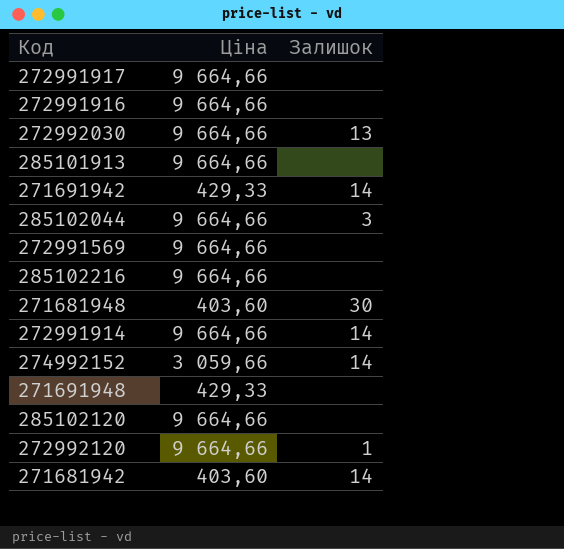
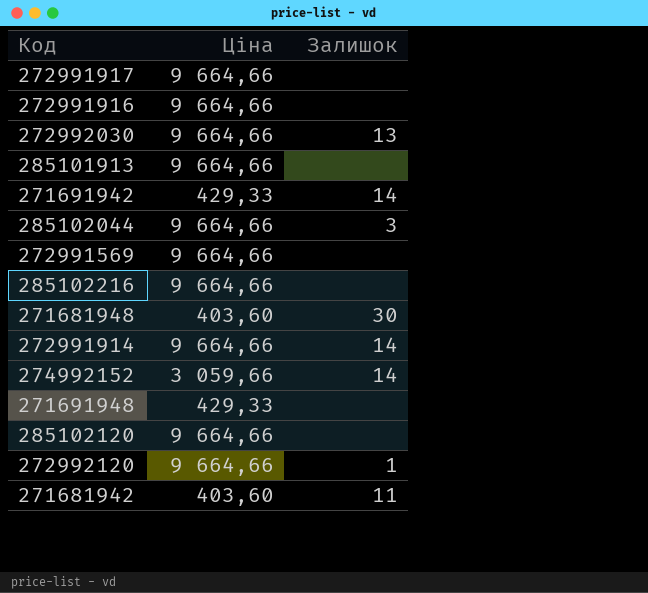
271681942 | Залишок: 14 -> 11

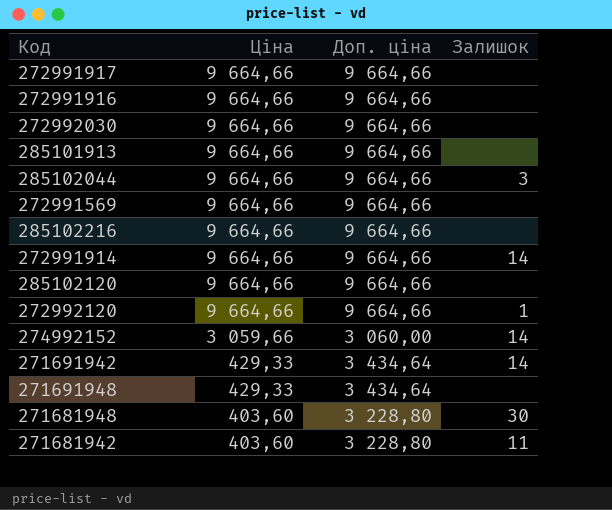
row order: none -> Ціна descending
column Доп. ціна | position: none -> 3
272992030 | Залишок: 13 -> none

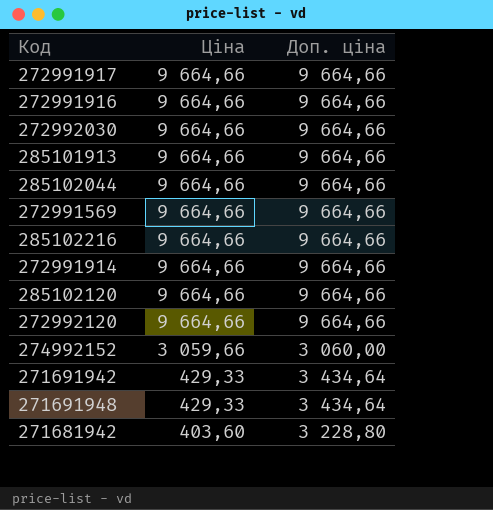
column Залишок | position: 4 -> none
row 271681948: 403,60 | 3 228,80 | 30 -> none

